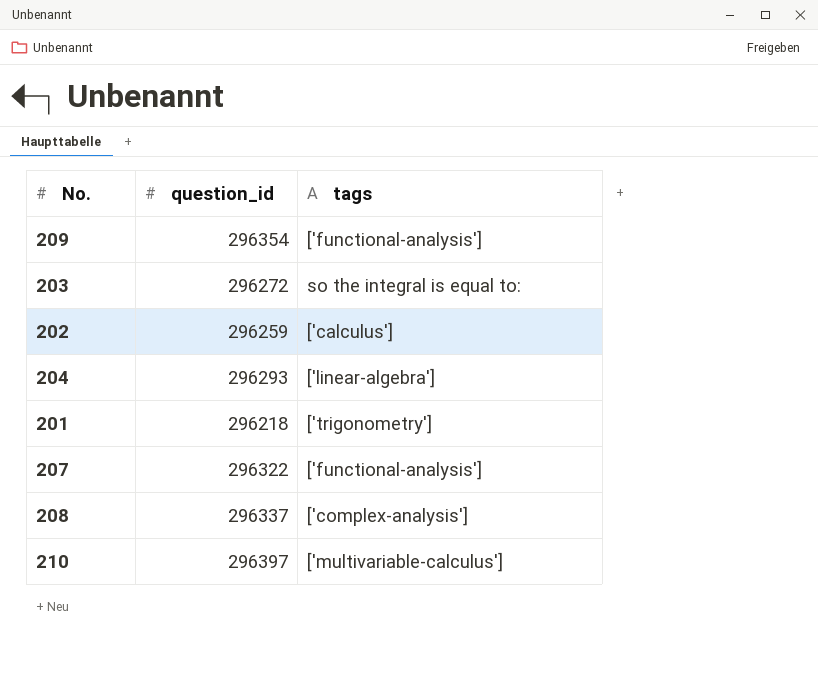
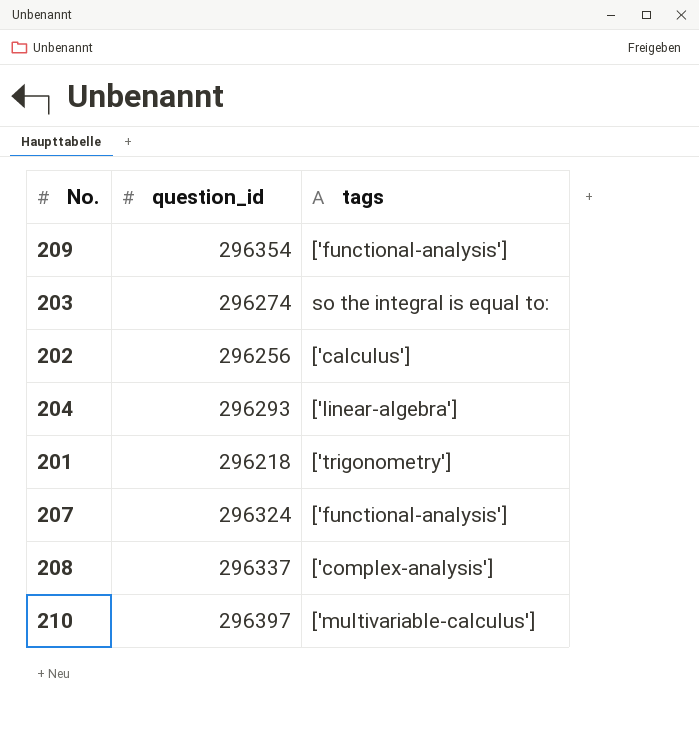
203 | question_id: 296272 -> 296274
202 | question_id: 296259 -> 296256
207 | question_id: 296322 -> 296324

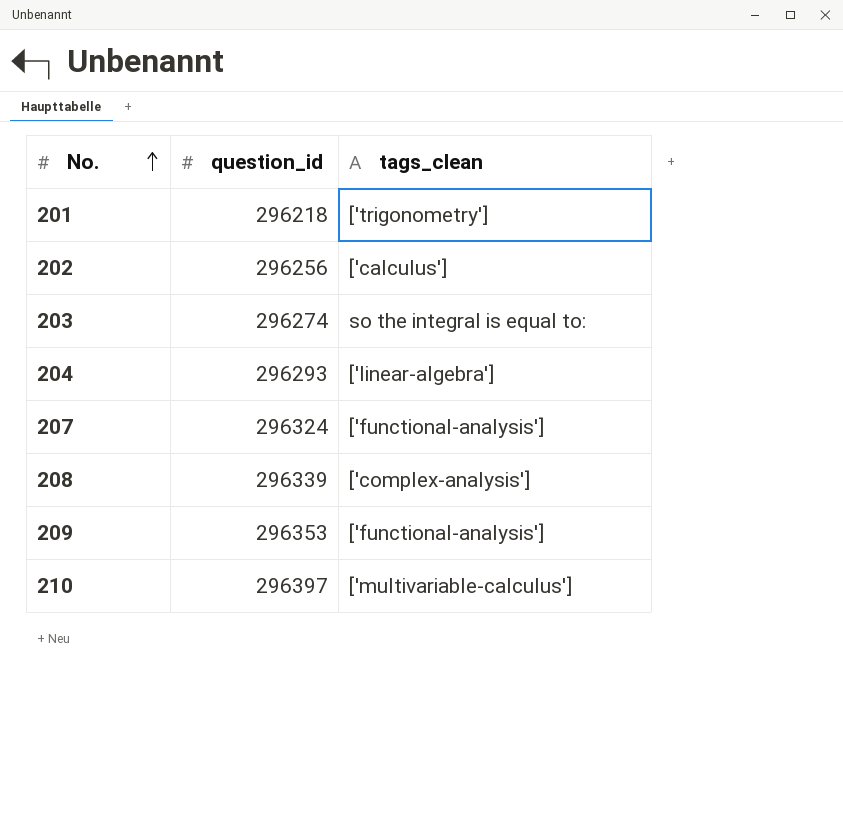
row order: none -> No. ascending
column name: tags -> tags_clean
208 | question_id: 296337 -> 296339
209 | question_id: 296354 -> 296353

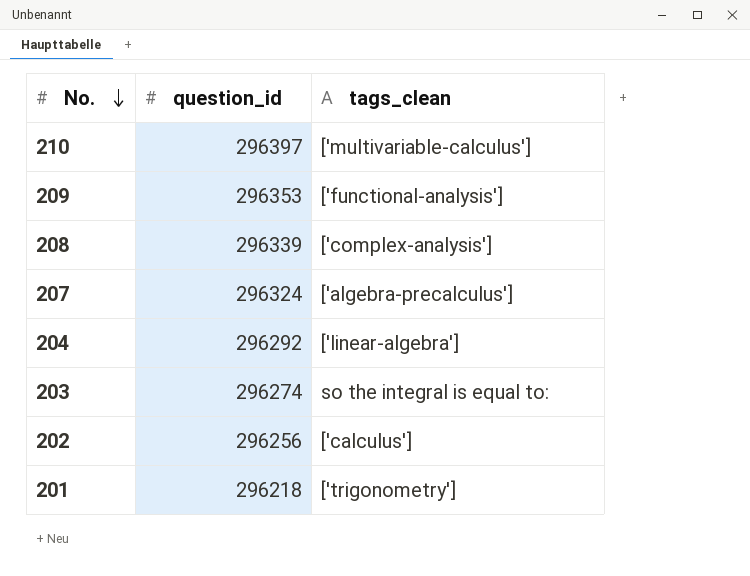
row order: No. ascending -> No. descending
207 | tags_clean: ['functional-analysis'] -> ['algebra-precalculus']
204 | question_id: 296293 -> 296292

